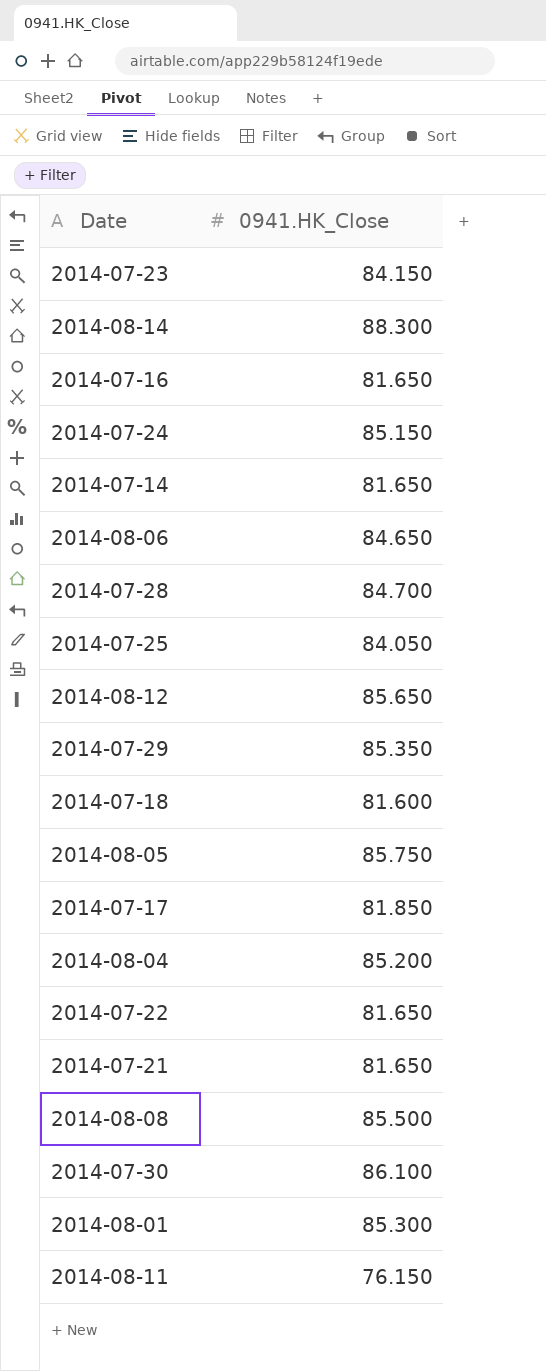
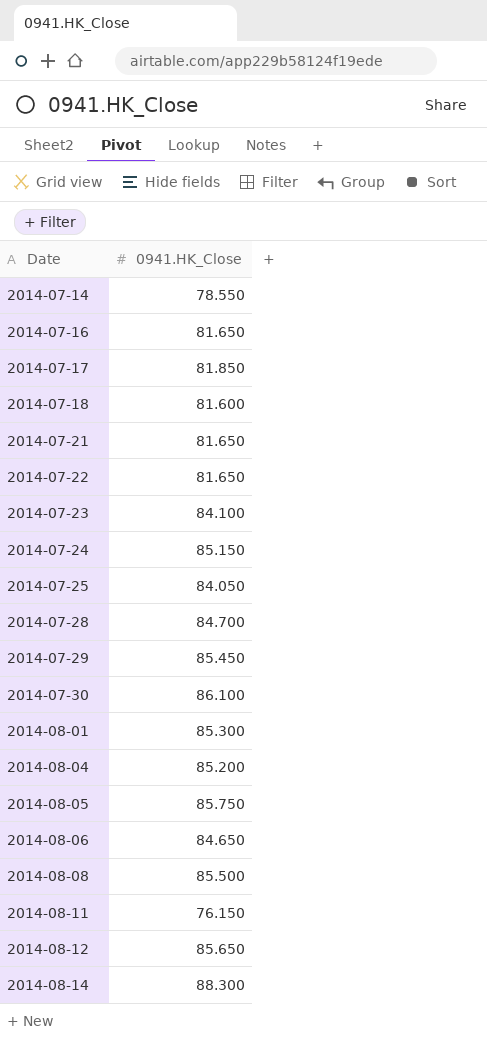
row order: none -> Date ascending
2014-07-14 | 0941.HK_Close: 81.650 -> 78.550
2014-07-23 | 0941.HK_Close: 84.150 -> 84.100
2014-07-29 | 0941.HK_Close: 85.350 -> 85.450

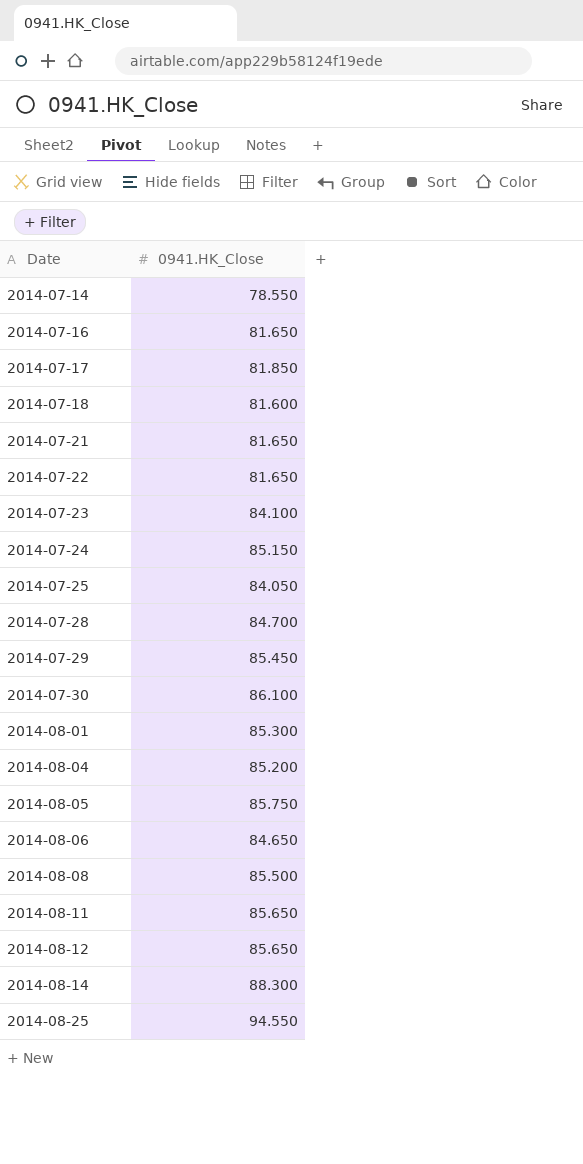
2014-08-11 | 0941.HK_Close: 76.150 -> 85.650
row 2014-08-25: none -> 94.550

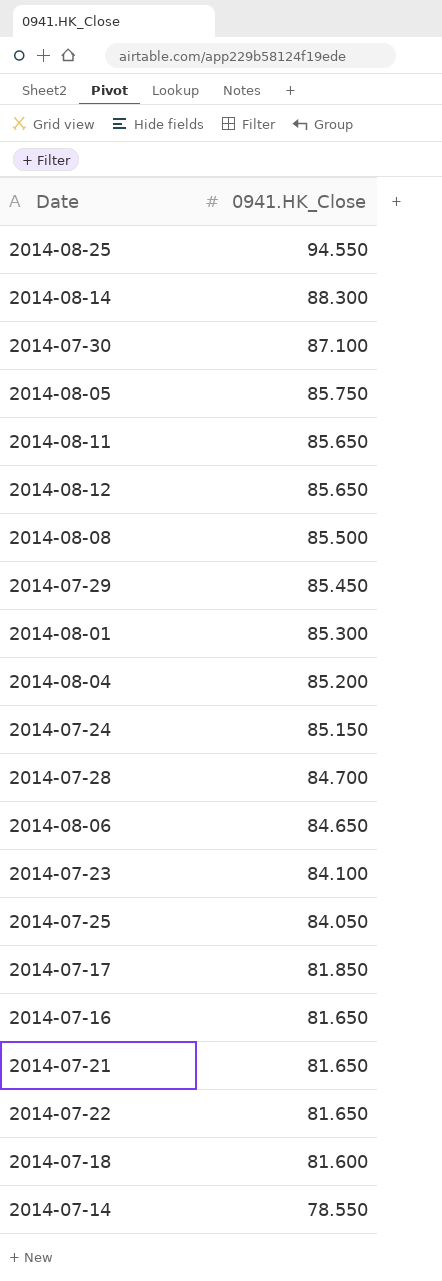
row order: Date ascending -> 0941.HK_Close descending
2014-07-30 | 0941.HK_Close: 86.100 -> 87.100

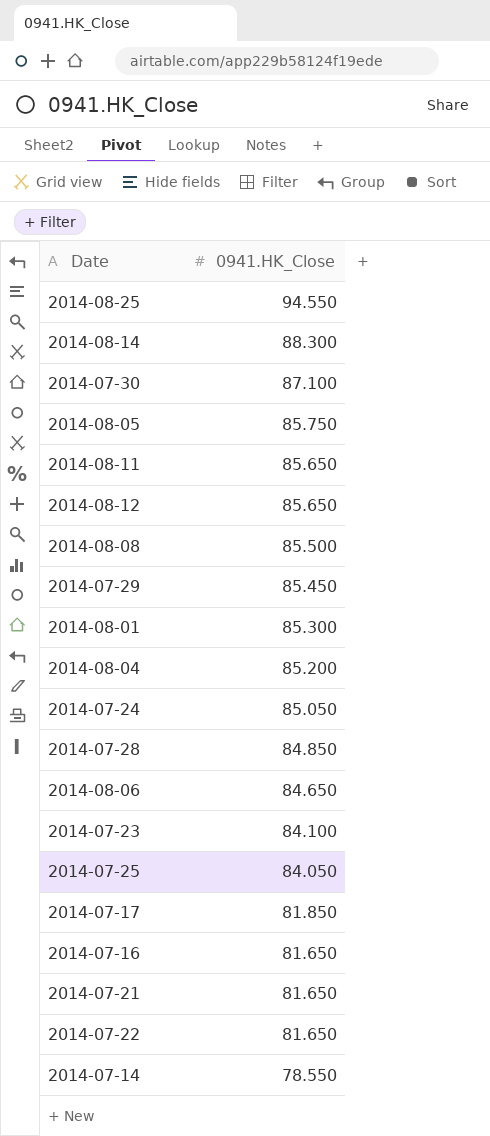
row 2014-07-18: 81.600 -> none
2014-07-24 | 0941.HK_Close: 85.150 -> 85.050
2014-07-28 | 0941.HK_Close: 84.700 -> 84.850

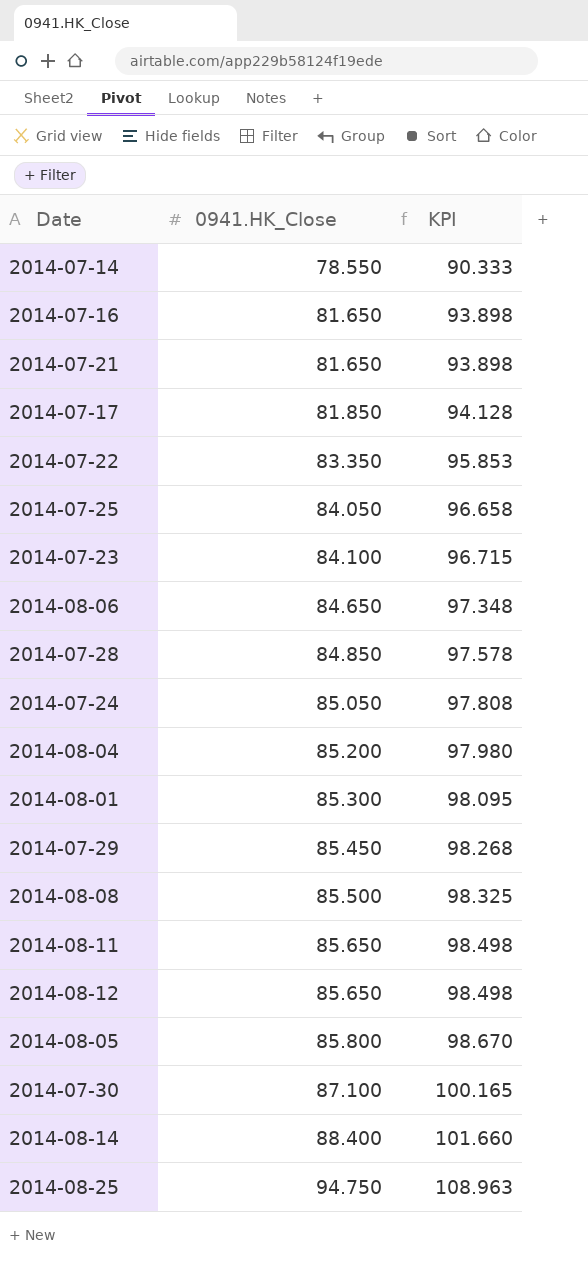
row order: 0941.HK_Close descending -> 0941.HK_Close ascending
column KPI | formula: none -> [0941.HK_Close] * 1.15
2014-07-22 | 0941.HK_Close: 81.650 -> 83.350
2014-08-05 | 0941.HK_Close: 85.750 -> 85.800
2014-08-14 | 0941.HK_Close: 88.300 -> 88.400
2014-08-25 | 0941.HK_Close: 94.550 -> 94.750

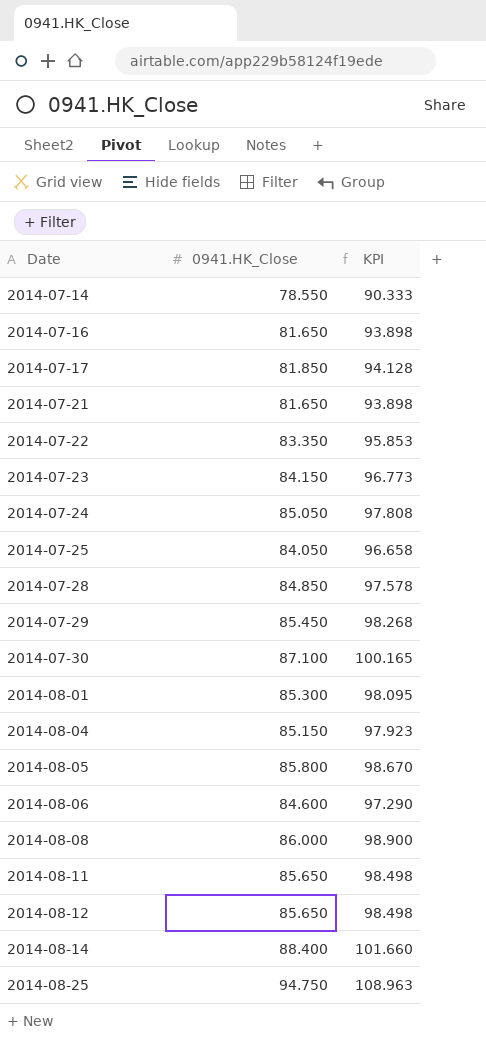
row order: 0941.HK_Close ascending -> Date ascending
2014-07-23 | 0941.HK_Close: 84.100 -> 84.150
2014-07-23 | KPI: 96.715 -> 96.773
2014-08-04 | 0941.HK_Close: 85.200 -> 85.150
2014-08-04 | KPI: 97.980 -> 97.923
2014-08-06 | 0941.HK_Close: 84.650 -> 84.600
2014-08-06 | KPI: 97.348 -> 97.290
2014-08-08 | 0941.HK_Close: 85.500 -> 86.000
2014-08-08 | KPI: 98.325 -> 98.900

